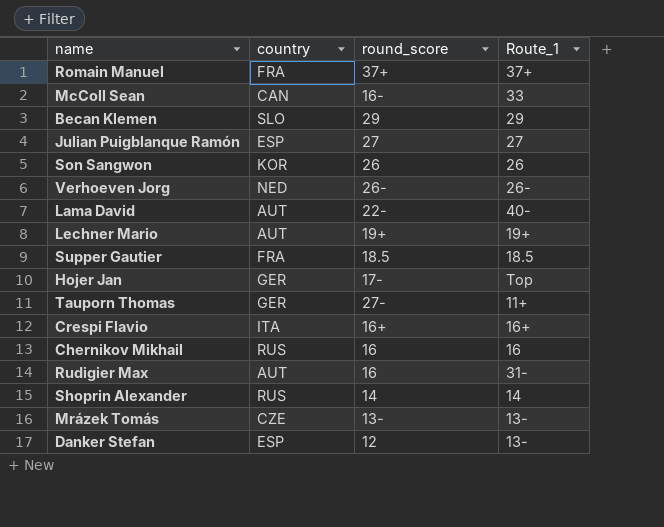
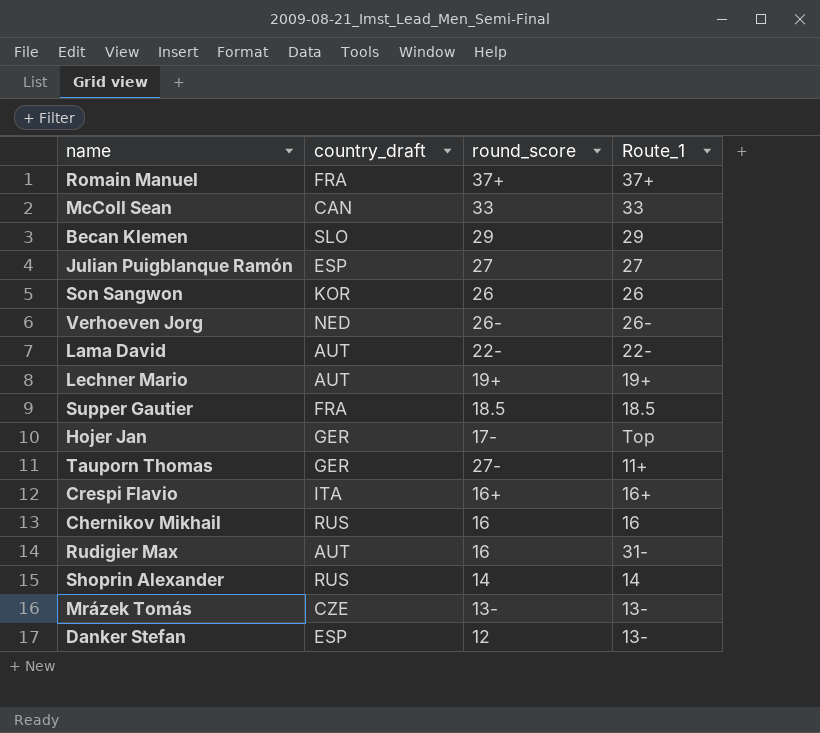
column name: country -> country_draft
McColl Sean | round_score: 16- -> 33
Lama David | Route_1: 40- -> 22-

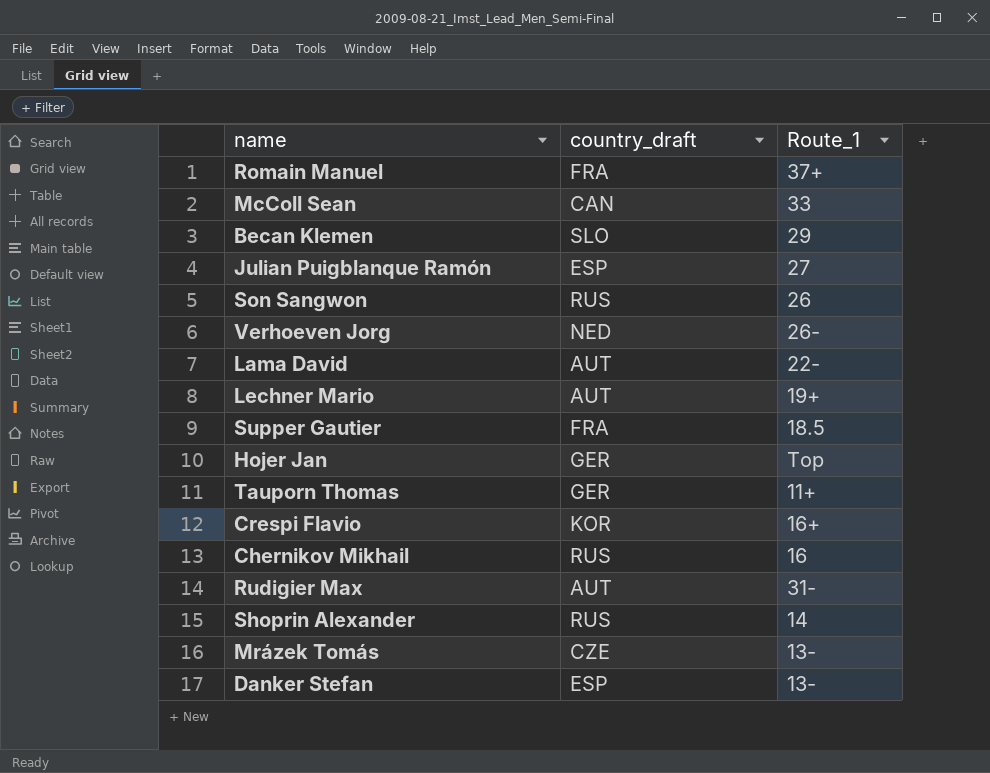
column round_score | position: 3 -> none
Son Sangwon | country_draft: KOR -> RUS
Crespi Flavio | country_draft: ITA -> KOR

